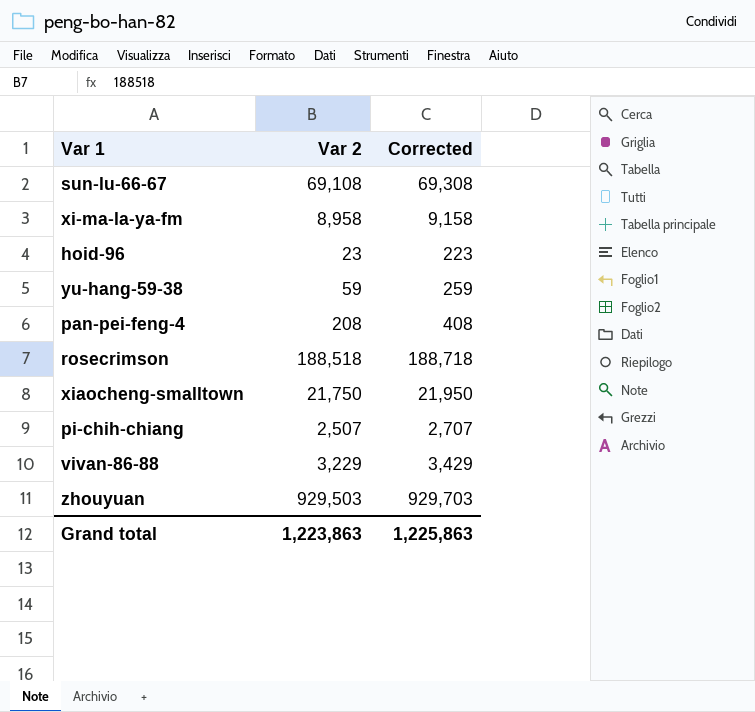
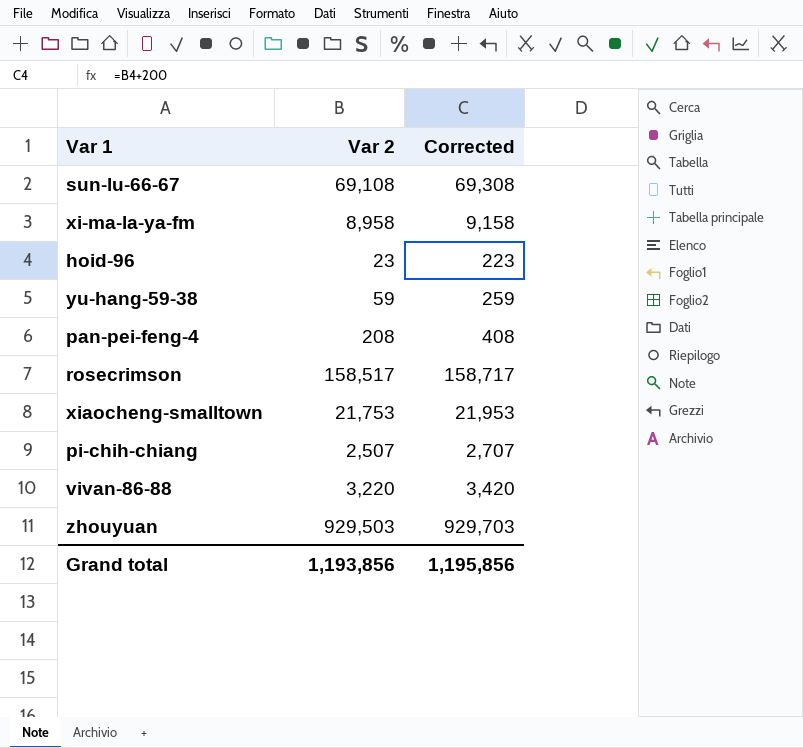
rosecrimson | Var 2: 188,518 -> 158,517
rosecrimson | Corrected: 188,718 -> 158,717
xiaocheng-smalltown | Var 2: 21,750 -> 21,753
xiaocheng-smalltown | Corrected: 21,950 -> 21,953
vivan-86-88 | Var 2: 3,229 -> 3,220
vivan-86-88 | Corrected: 3,429 -> 3,420
Grand total | Var 2: 1,223,863 -> 1,193,856
Grand total | Corrected: 1,225,863 -> 1,195,856

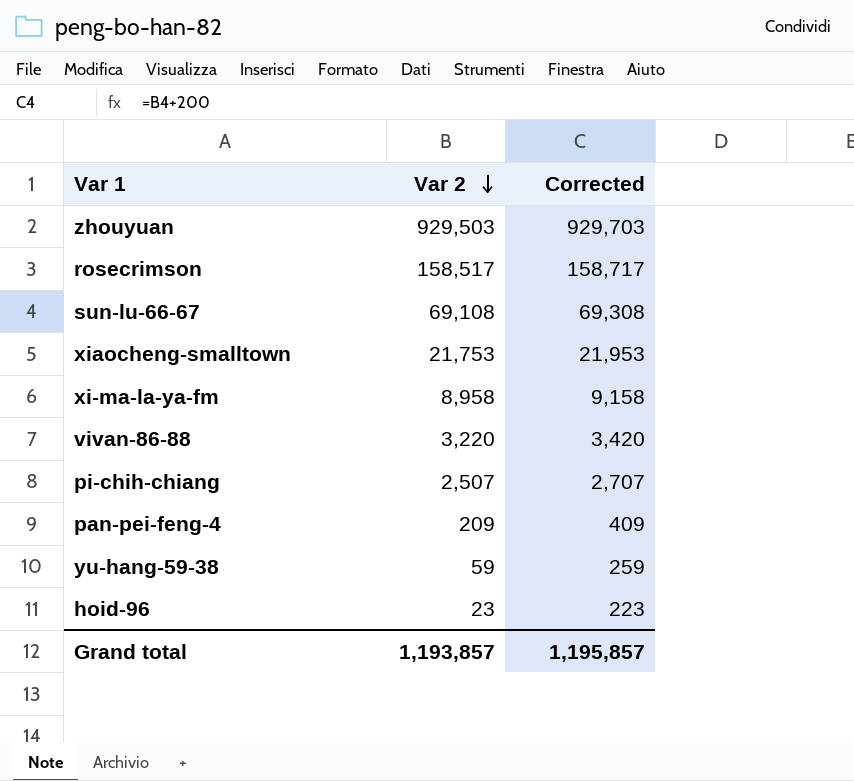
row order: none -> Var 2 descending
pan-pei-feng-4 | Var 2: 208 -> 209
pan-pei-feng-4 | Corrected: 408 -> 409
Grand total | Var 2: 1,193,856 -> 1,193,857
Grand total | Corrected: 1,195,856 -> 1,195,857

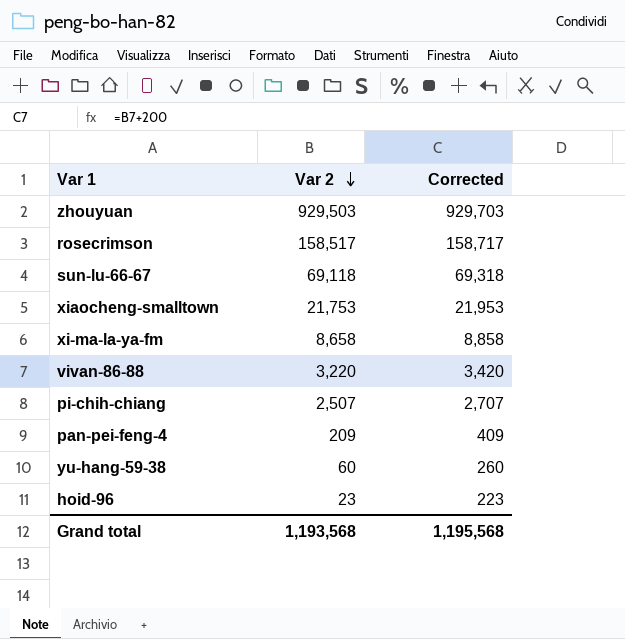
sun-lu-66-67 | Var 2: 69,108 -> 69,118
sun-lu-66-67 | Corrected: 69,308 -> 69,318
xi-ma-la-ya-fm | Var 2: 8,958 -> 8,658
xi-ma-la-ya-fm | Corrected: 9,158 -> 8,858
yu-hang-59-38 | Var 2: 59 -> 60
yu-hang-59-38 | Corrected: 259 -> 260
Grand total | Var 2: 1,193,857 -> 1,193,568
Grand total | Corrected: 1,195,857 -> 1,195,568

